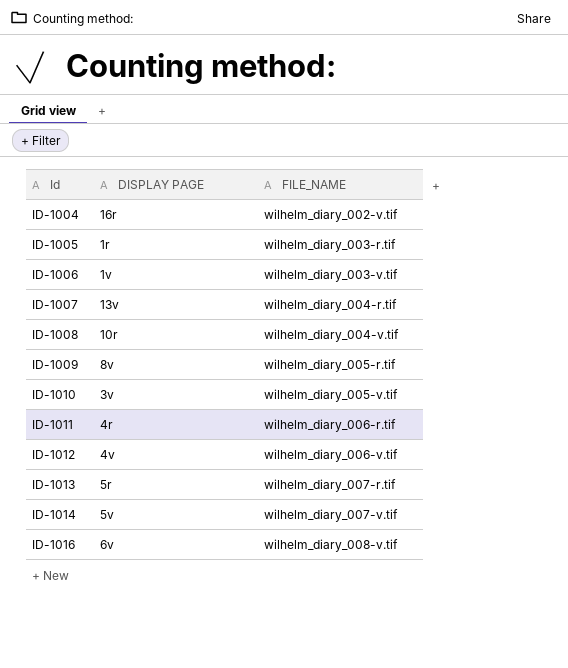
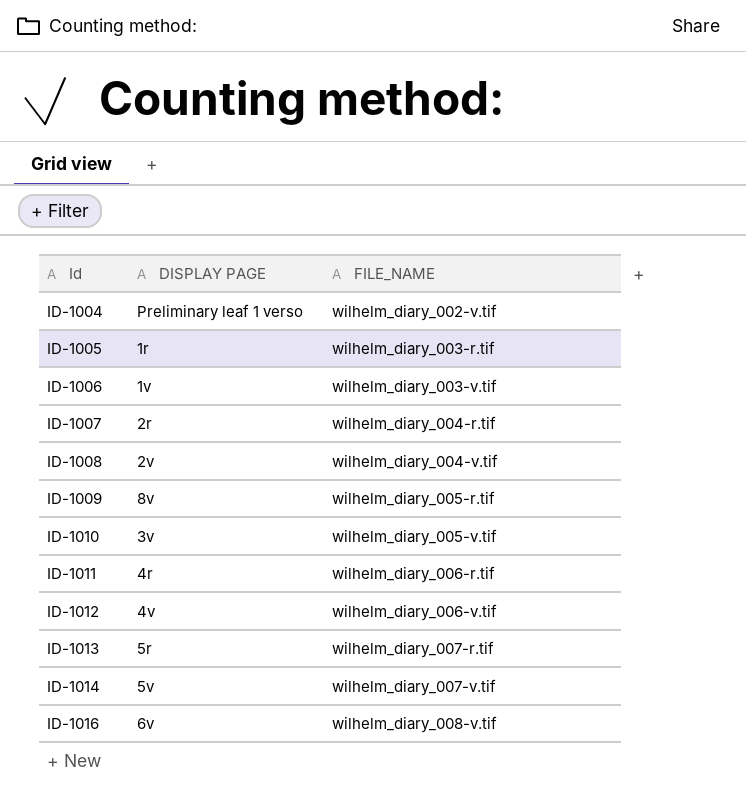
ID-1004 | DISPLAY PAGE: 16r -> Preliminary leaf 1 verso
ID-1007 | DISPLAY PAGE: 13v -> 2r
ID-1008 | DISPLAY PAGE: 10r -> 2v

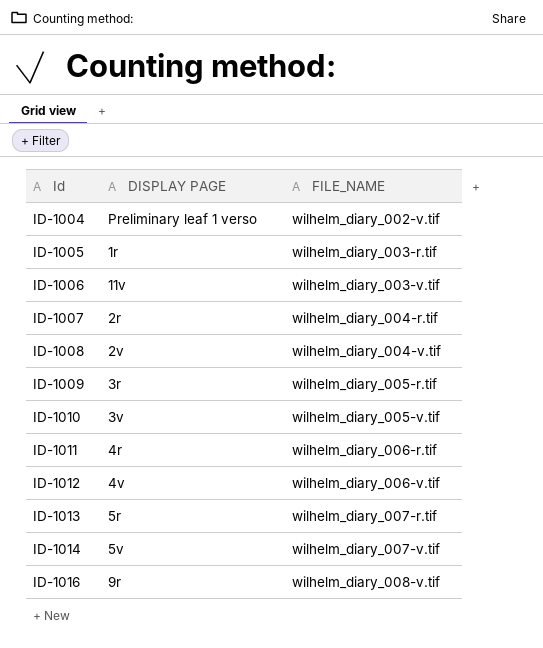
ID-1006 | DISPLAY PAGE: 1v -> 11v
ID-1009 | DISPLAY PAGE: 8v -> 3r
ID-1016 | DISPLAY PAGE: 6v -> 9r

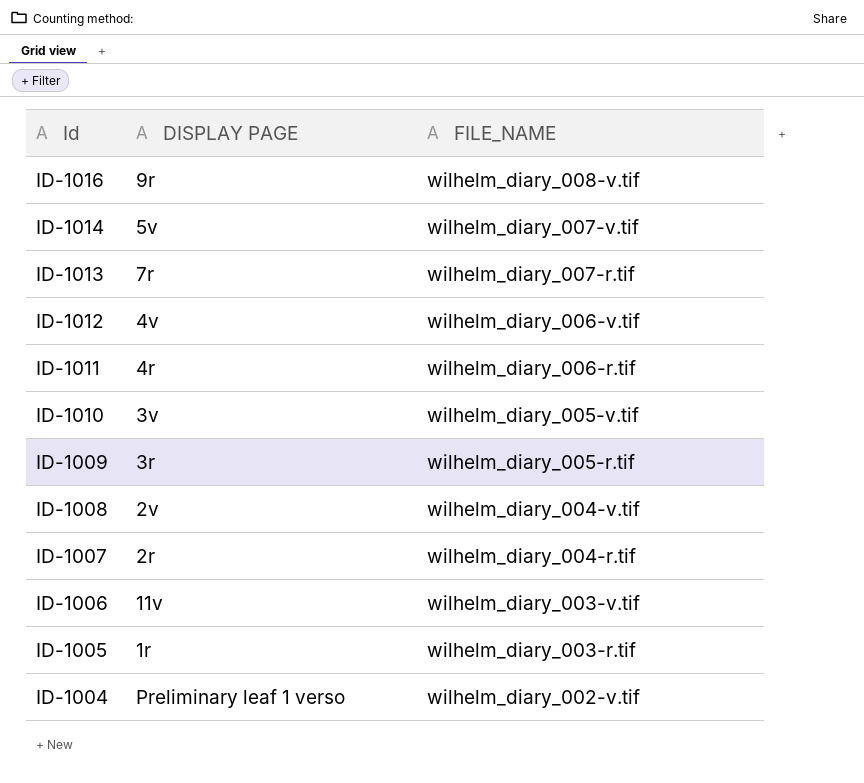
row order: Id ascending -> Id descending
ID-1013 | DISPLAY PAGE: 5r -> 7r

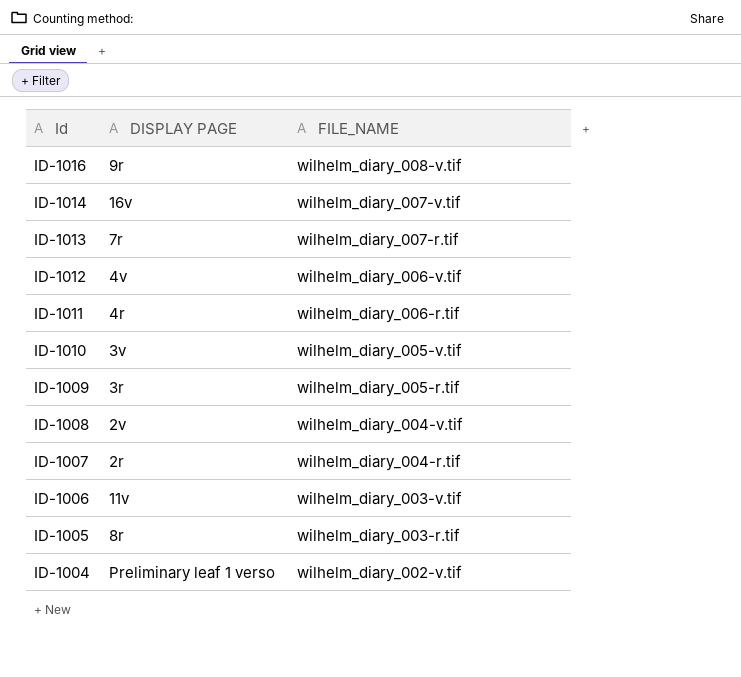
ID-1014 | DISPLAY PAGE: 5v -> 16v
ID-1005 | DISPLAY PAGE: 1r -> 8r

